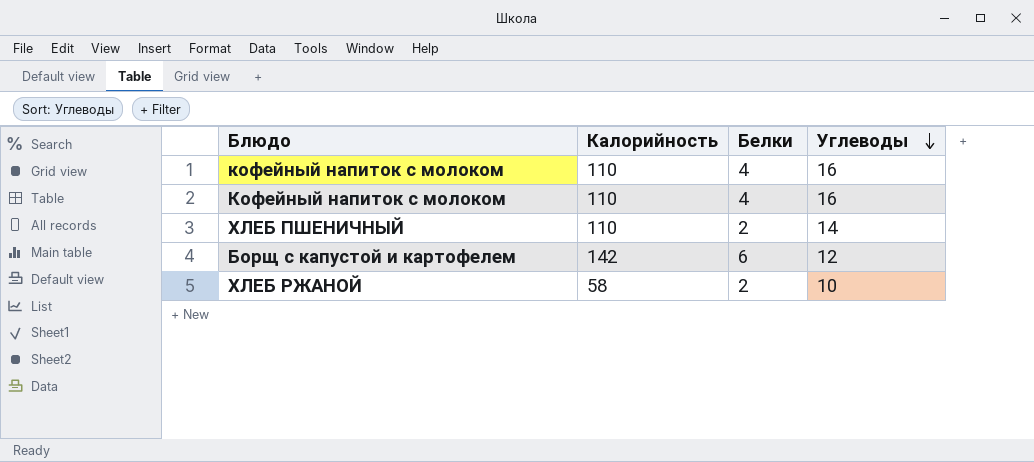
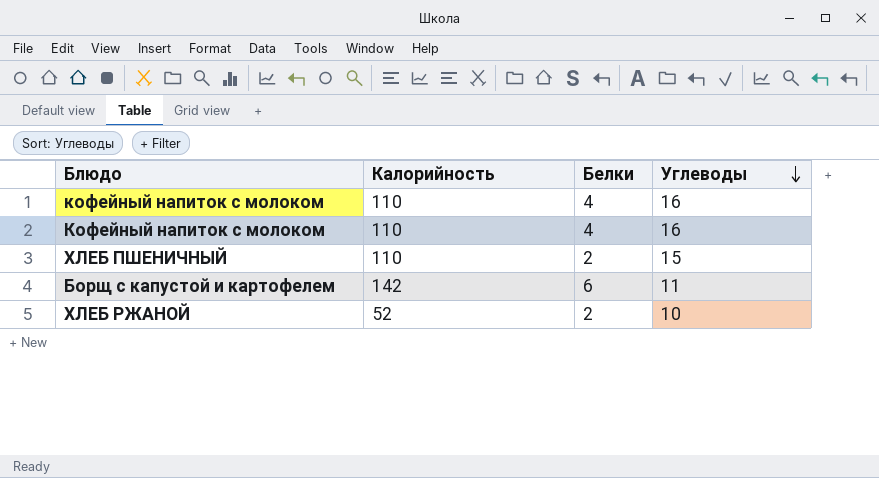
ХЛЕБ ПШЕНИЧНЫЙ | Углеводы: 14 -> 15
Борщ с капустой и картофелем | Углеводы: 12 -> 11
ХЛЕБ РЖАНОЙ | Калорийность: 58 -> 52

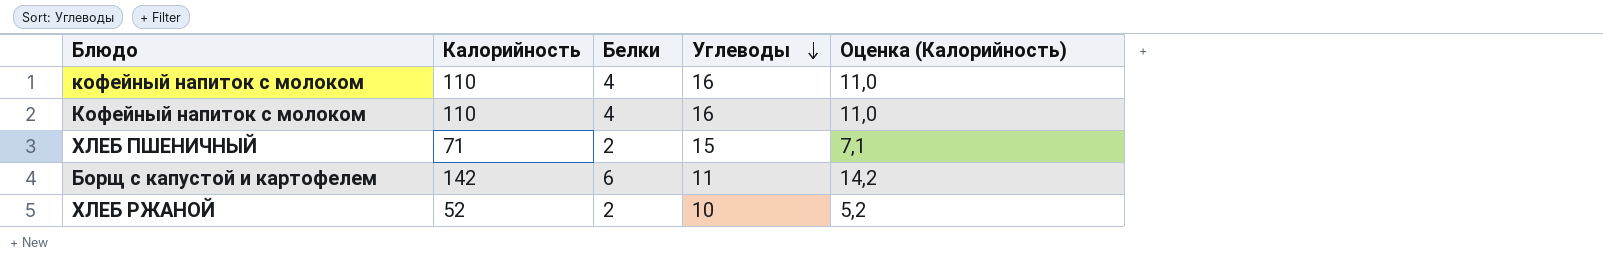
column Оценка (Калорийность) | formula: none -> [Калорийность] * 0,1
ХЛЕБ ПШЕНИЧНЫЙ | Калорийность: 110 -> 71

